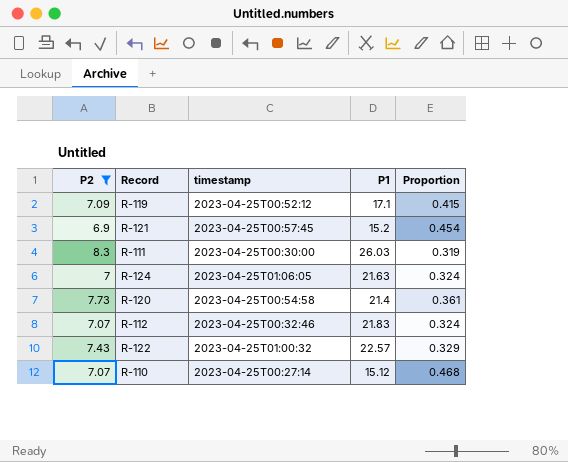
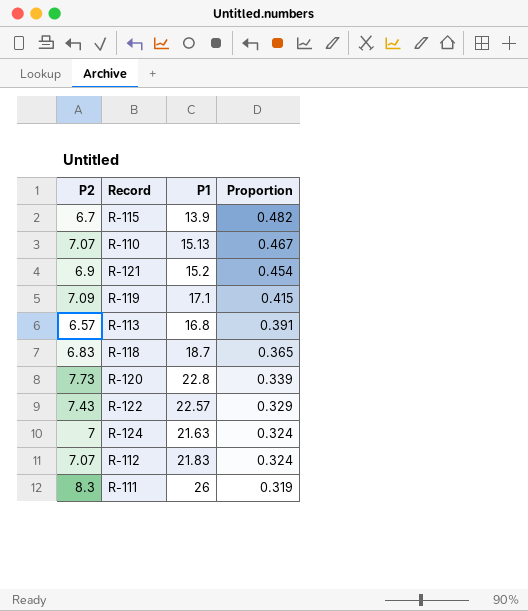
filter: P2 >= 6.9 -> none
row order: none -> Proportion descending
column timestamp | position: 3 -> none
R-110 | P1: 15.12 -> 15.13
R-110 | Proportion: 0.468 -> 0.467
R-120 | P1: 21.4 -> 22.8
R-120 | Proportion: 0.361 -> 0.339
R-111 | P1: 26.03 -> 26

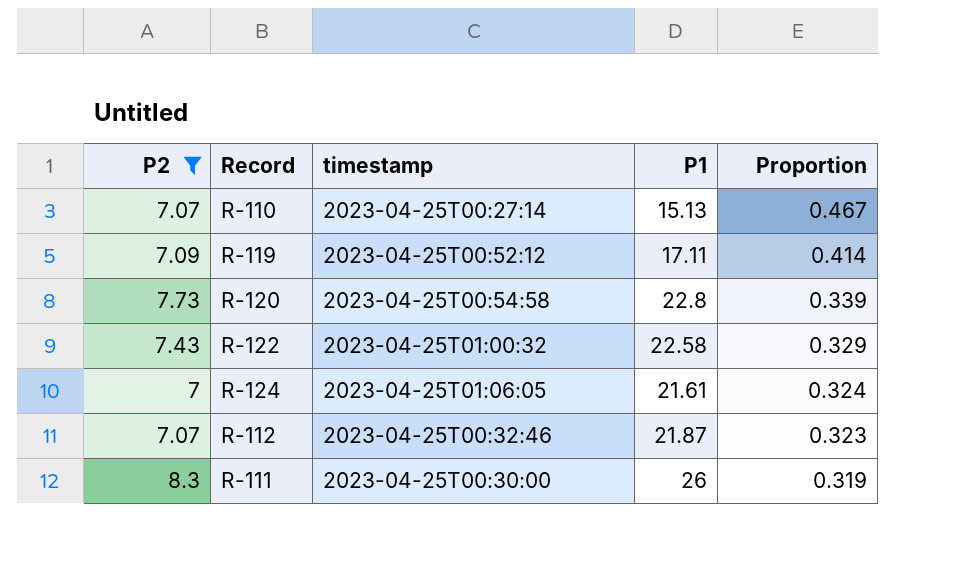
filter: none -> P2 >= 7
column timestamp | position: none -> 3
R-119 | P1: 17.1 -> 17.11
R-119 | Proportion: 0.415 -> 0.414
R-122 | P1: 22.57 -> 22.58
R-124 | P1: 21.63 -> 21.61
R-112 | P1: 21.83 -> 21.87
R-112 | Proportion: 0.324 -> 0.323

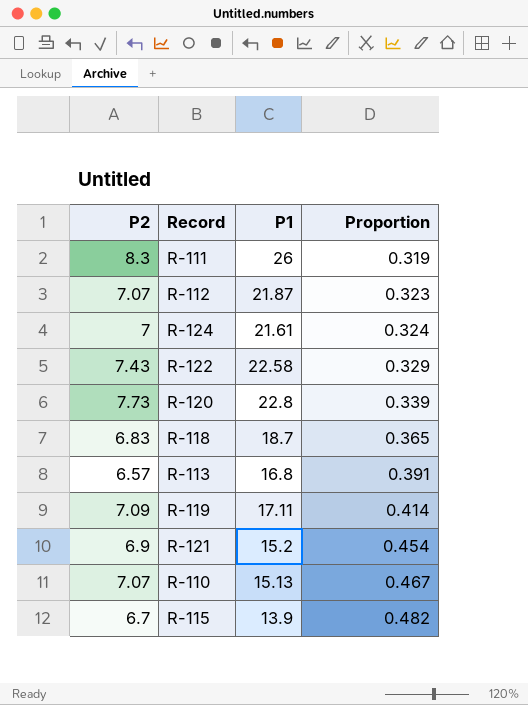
filter: P2 >= 7 -> none
row order: Proportion descending -> Proportion ascending
column timestamp | position: 3 -> none

